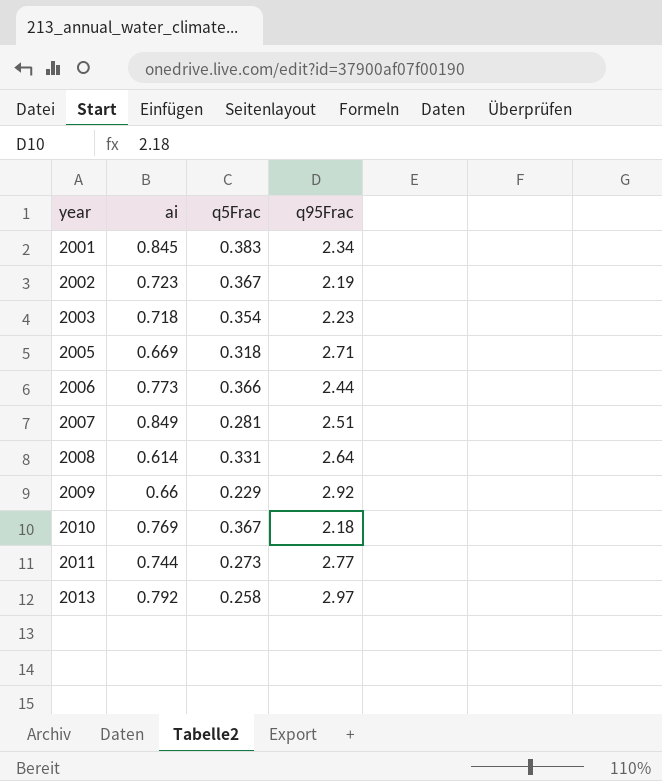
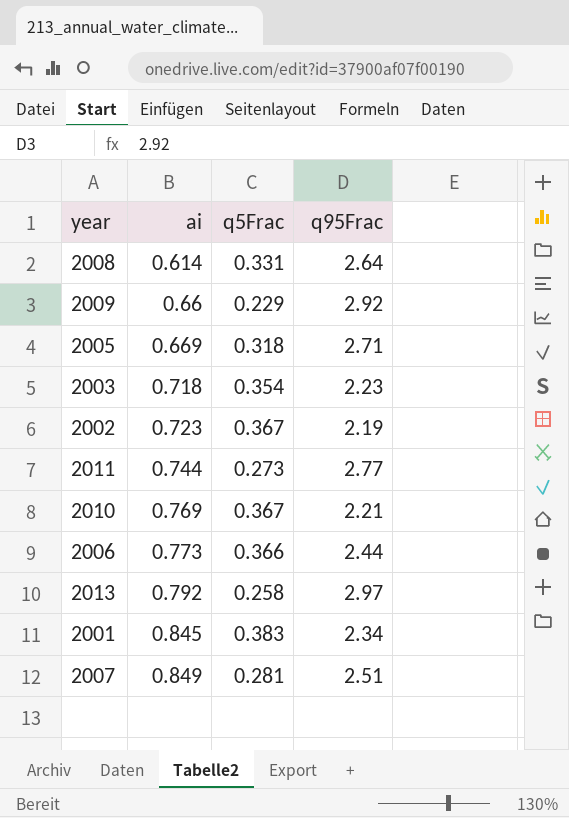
row order: year ascending -> ai ascending
2010 | q95Frac: 2.18 -> 2.21

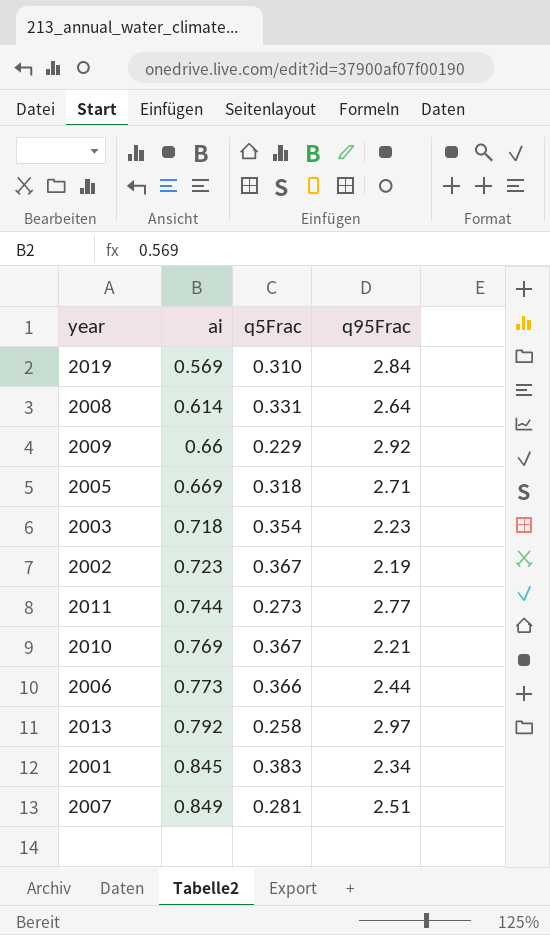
row 2019: none -> 0.569 | 0.310 | 2.84

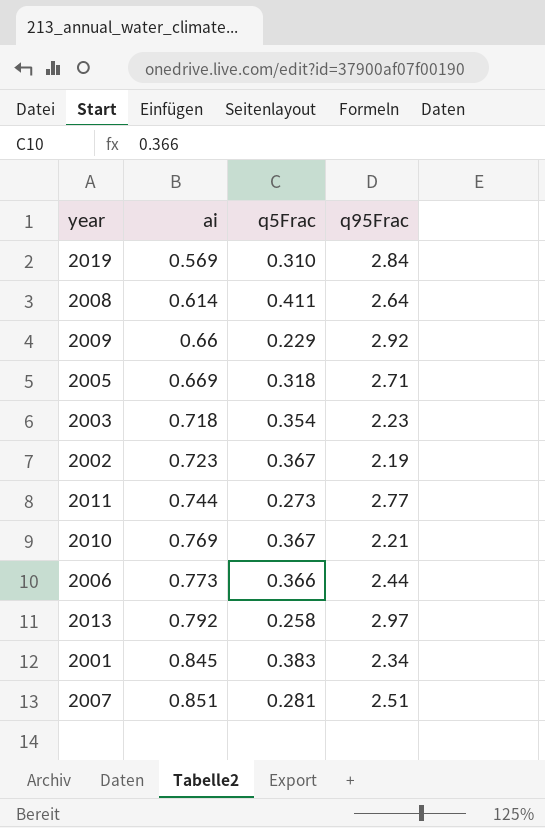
2008 | q5Frac: 0.331 -> 0.411
2007 | ai: 0.849 -> 0.851

